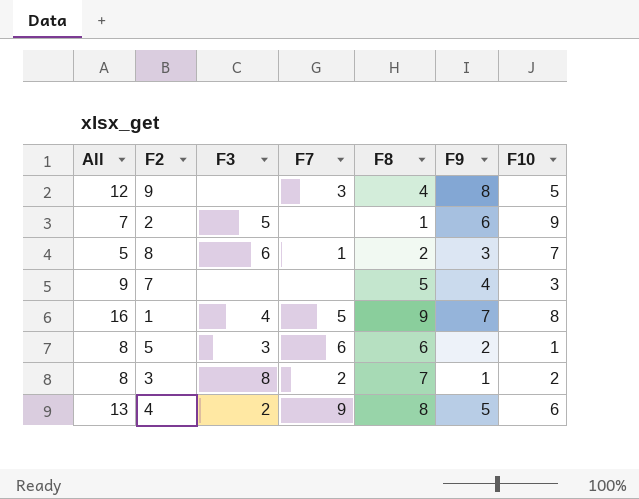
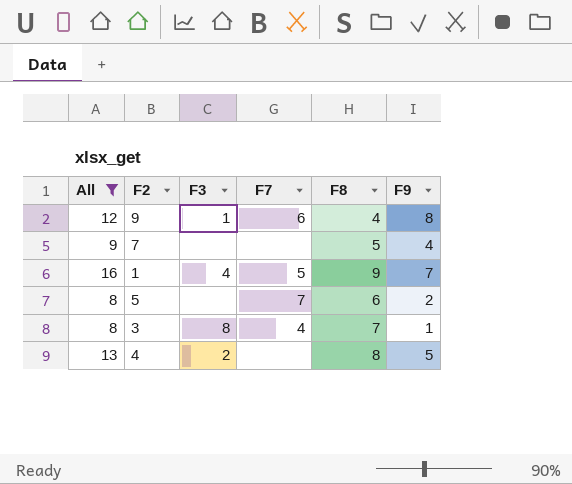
filter: none -> All >= 8
column F10 | position: 7 -> none
9 | F3: none -> 1
9 | F7: 3 -> 6
5 | F3: 3 -> none
5 | F7: 6 -> 7
3 | F7: 2 -> 4
4 | F7: 9 -> none

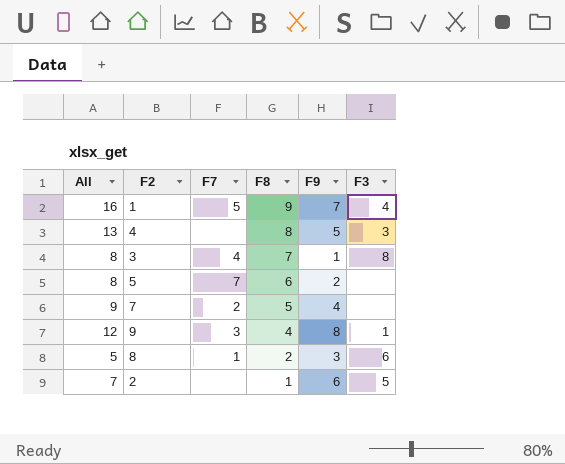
filter: All >= 8 -> none
row order: none -> F8 descending
column F3 | position: 3 -> 6
4 | F3: 2 -> 3
7 | F7: none -> 2
9 | F7: 6 -> 3

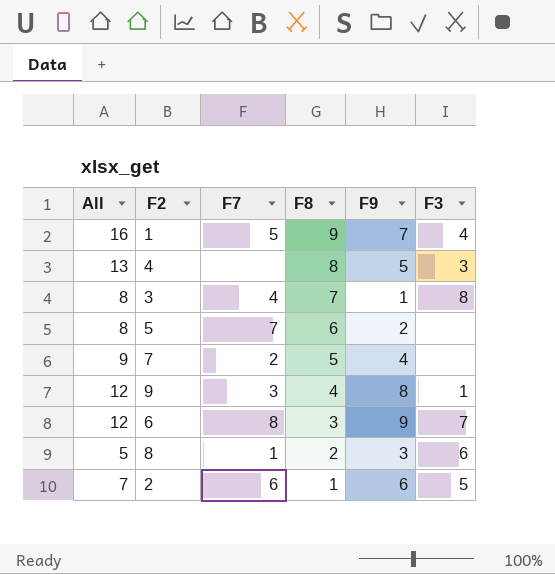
row 6: none -> 12 | 8 | 3 | 9 | 7
2 | F7: none -> 6

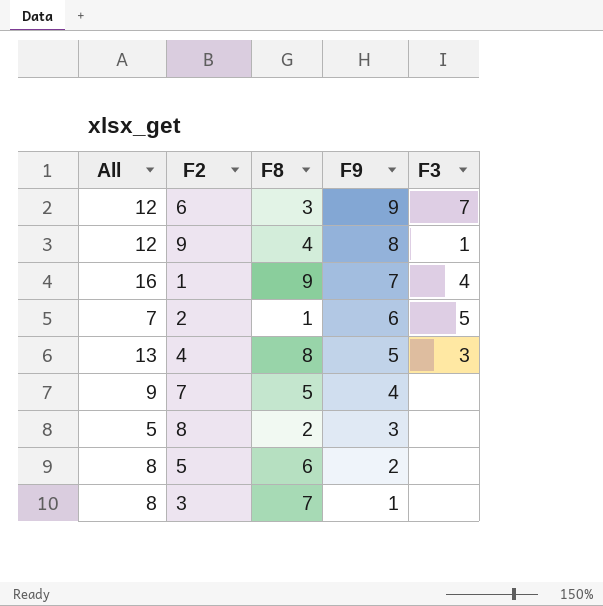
row order: F8 descending -> F9 descending
column F7 | position: 3 -> none
8 | F3: 6 -> none
3 | F3: 8 -> none

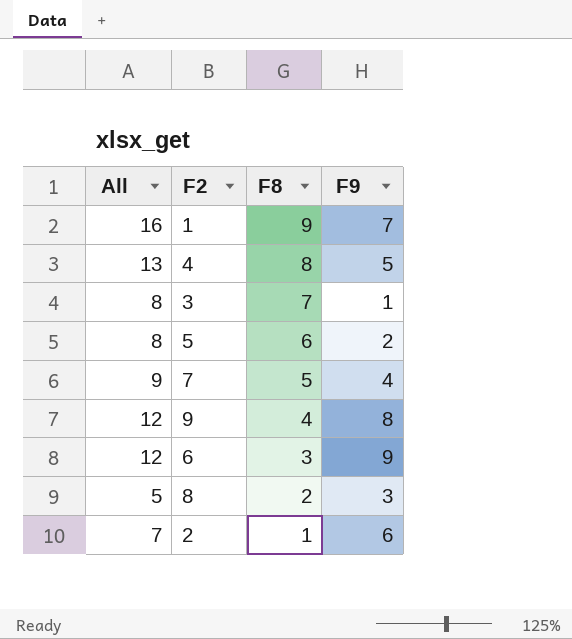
row order: F9 descending -> F8 descending
column F3 | position: 5 -> none

